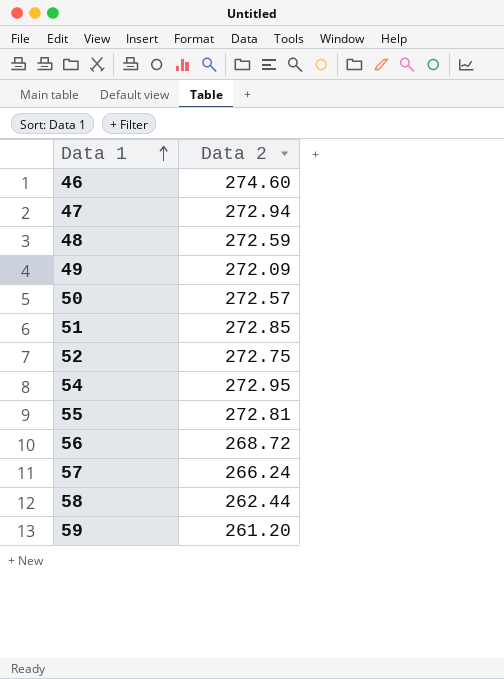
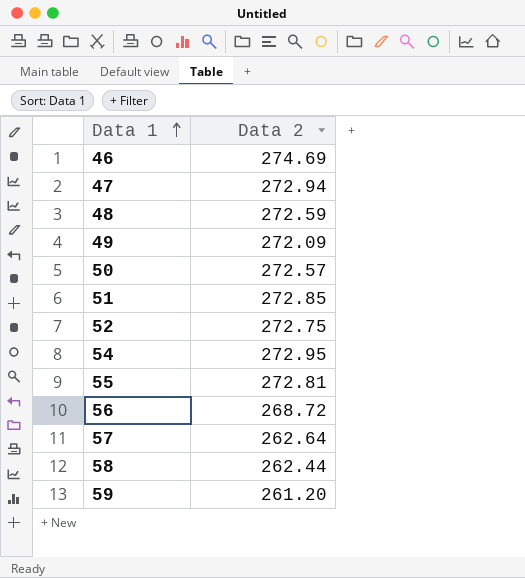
46 | Data 2: 274.60 -> 274.69
57 | Data 2: 266.24 -> 262.64

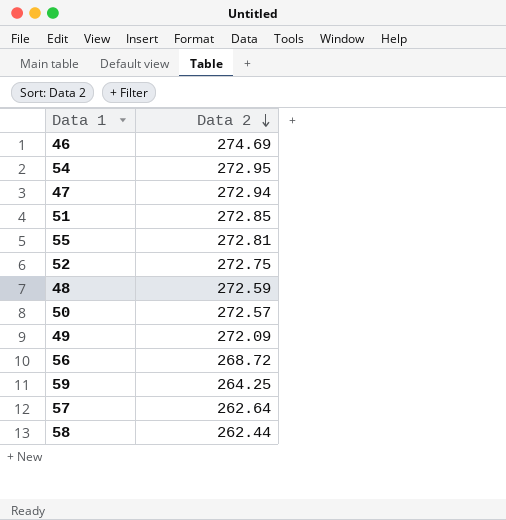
row order: Data 1 ascending -> Data 2 descending
59 | Data 2: 261.20 -> 264.25

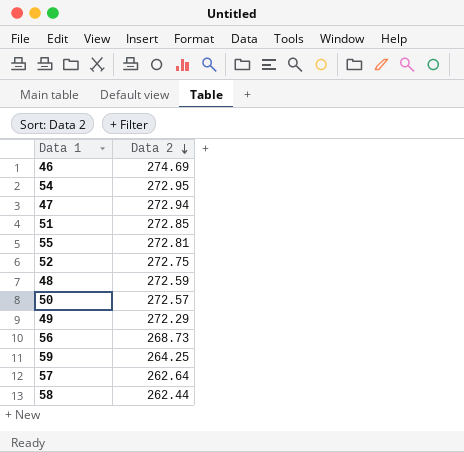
49 | Data 2: 272.09 -> 272.29
56 | Data 2: 268.72 -> 268.73

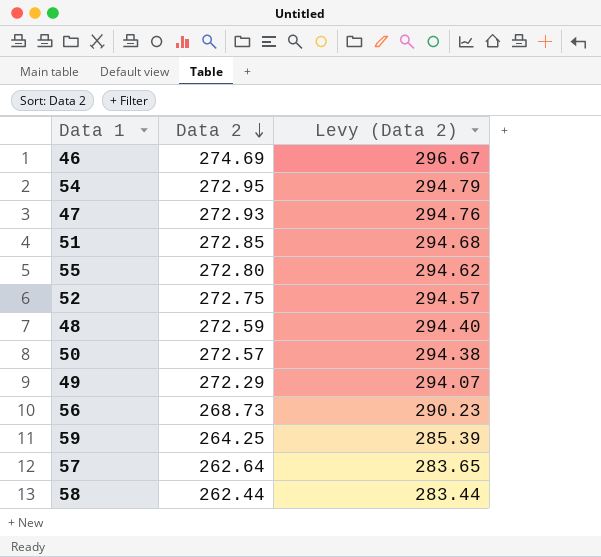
column Levy (Data 2) | formula: none -> [Data 2] * 1.08
47 | Data 2: 272.94 -> 272.93
55 | Data 2: 272.81 -> 272.80

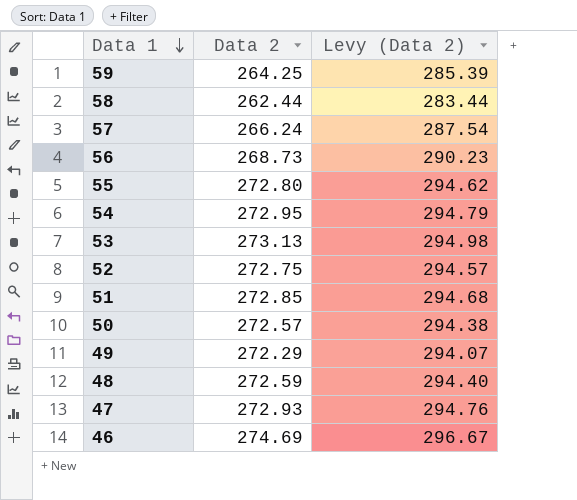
row order: Data 2 descending -> Data 1 descending
57 | Data 2: 262.64 -> 266.24
57 | Levy (Data 2): 283.65 -> 287.54
row 53: none -> 273.13 | 294.98

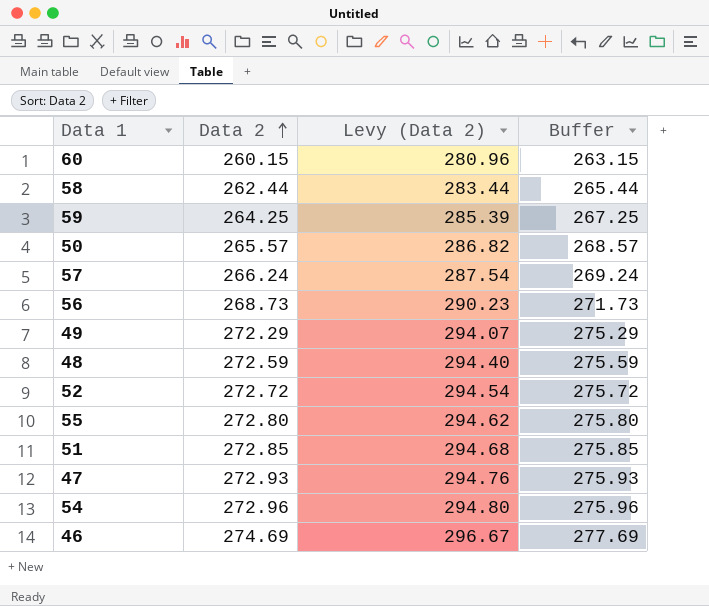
row order: Data 1 descending -> Data 2 ascending
column Buffer | formula: none -> [Data 2] + 3
row 53: 273.13 | 294.98 -> none
row 60: none -> 260.15 | 280.96 | 263.15
50 | Data 2: 272.57 -> 265.57
50 | Levy (Data 2): 294.38 -> 286.82
52 | Data 2: 272.75 -> 272.72
52 | Levy (Data 2): 294.57 -> 294.54
54 | Data 2: 272.95 -> 272.96
54 | Levy (Data 2): 294.79 -> 294.80

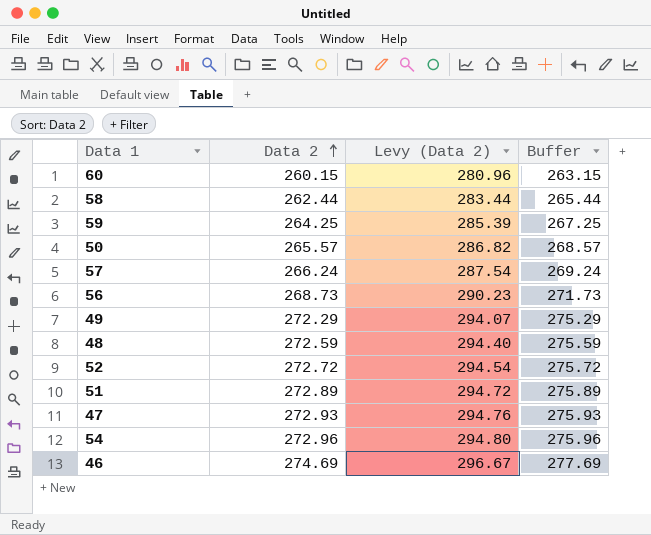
row 55: 272.80 | 294.62 | 275.80 -> none
51 | Data 2: 272.85 -> 272.89
51 | Levy (Data 2): 294.68 -> 294.72
51 | Buffer: 275.85 -> 275.89

